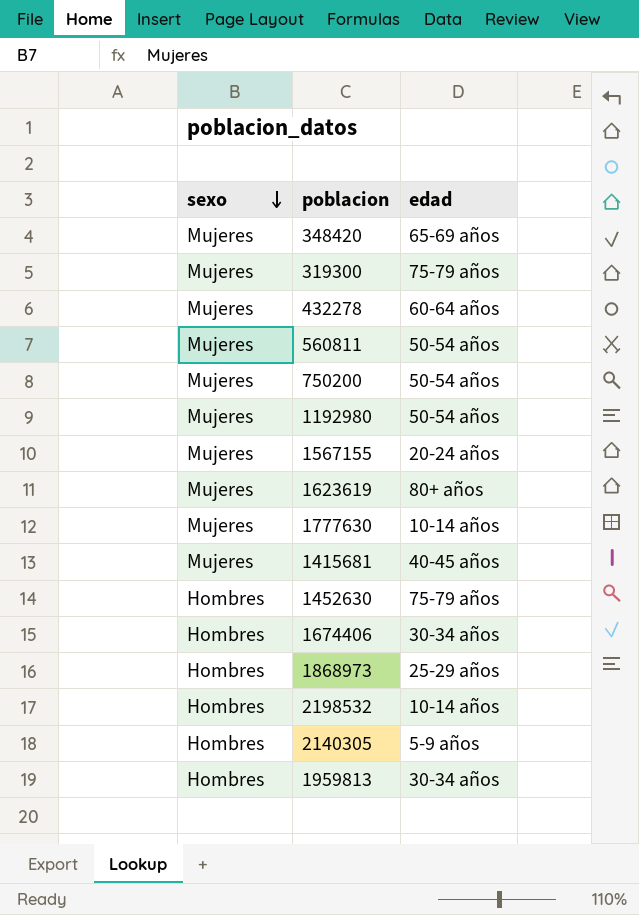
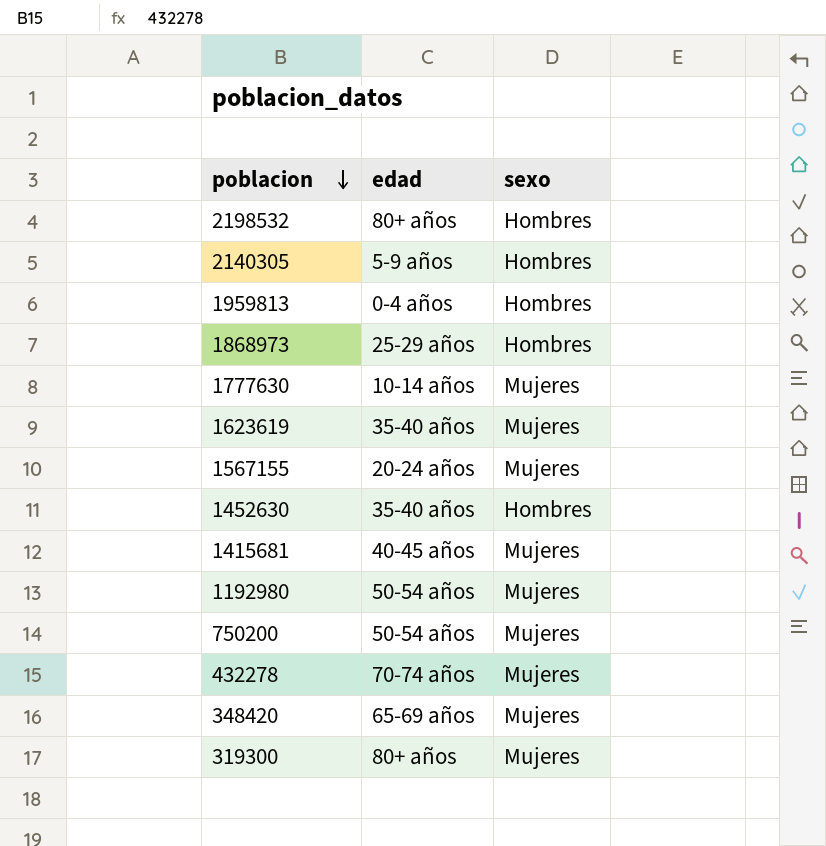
row order: sexo descending -> poblacion descending
column sexo | position: 1 -> 3
row 560811: Mujeres | 50-54 años -> none
row 1674406: Hombres | 30-34 años -> none
2198532 | edad: 10-14 años -> 80+ años
1959813 | edad: 30-34 años -> 0-4 años
1623619 | edad: 80+ años -> 35-40 años
1452630 | edad: 75-79 años -> 35-40 años
432278 | edad: 60-64 años -> 70-74 años
319300 | edad: 75-79 años -> 80+ años

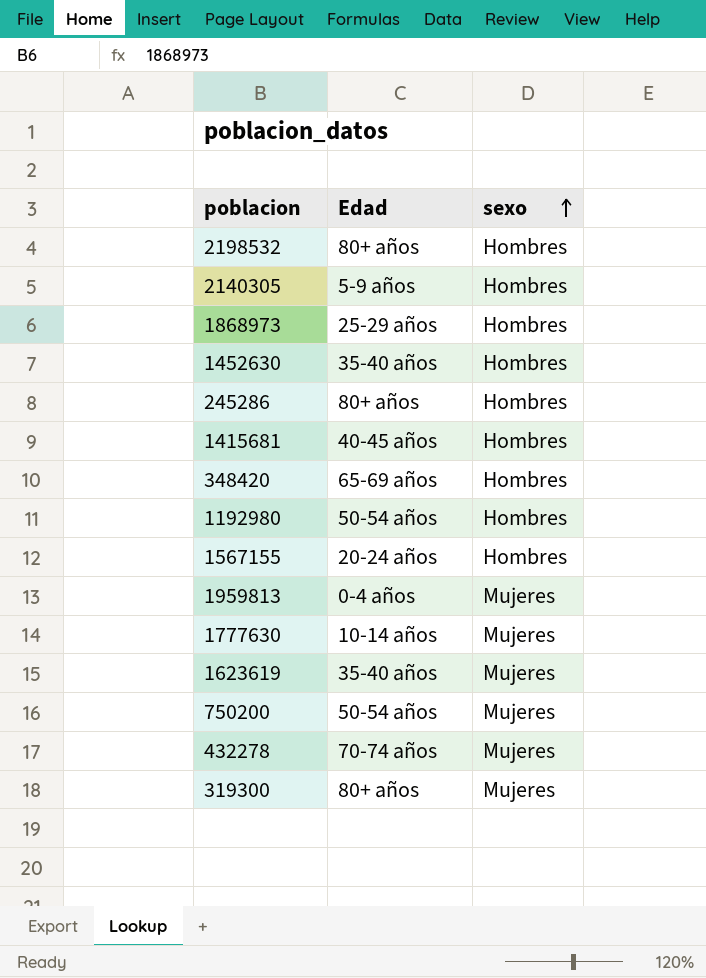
row order: poblacion descending -> sexo ascending
column name: edad -> Edad
row 245286: none -> 80+ años | Hombres
1415681 | sexo: Mujeres -> Hombres
348420 | sexo: Mujeres -> Hombres
1192980 | sexo: Mujeres -> Hombres
1567155 | sexo: Mujeres -> Hombres
1959813 | sexo: Hombres -> Mujeres

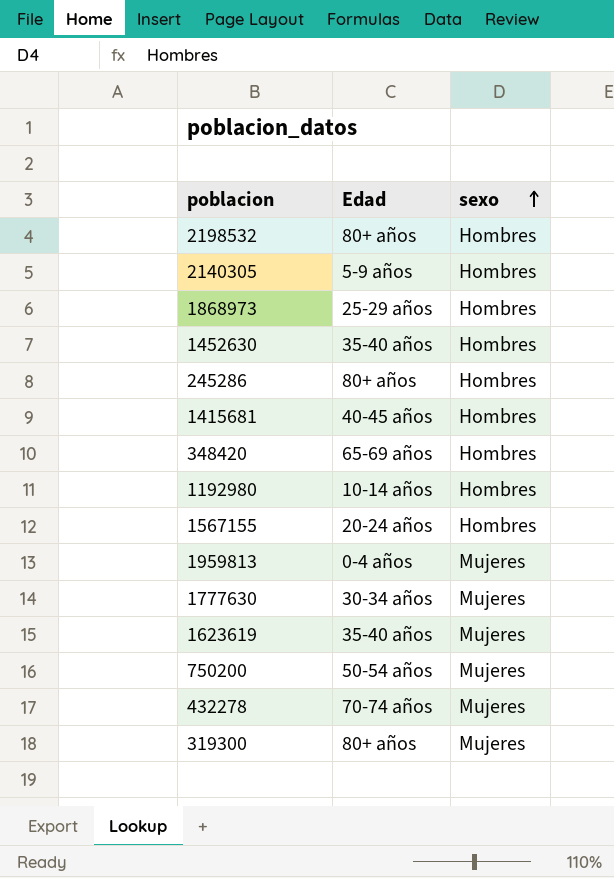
1192980 | Edad: 50-54 años -> 10-14 años
1777630 | Edad: 10-14 años -> 30-34 años

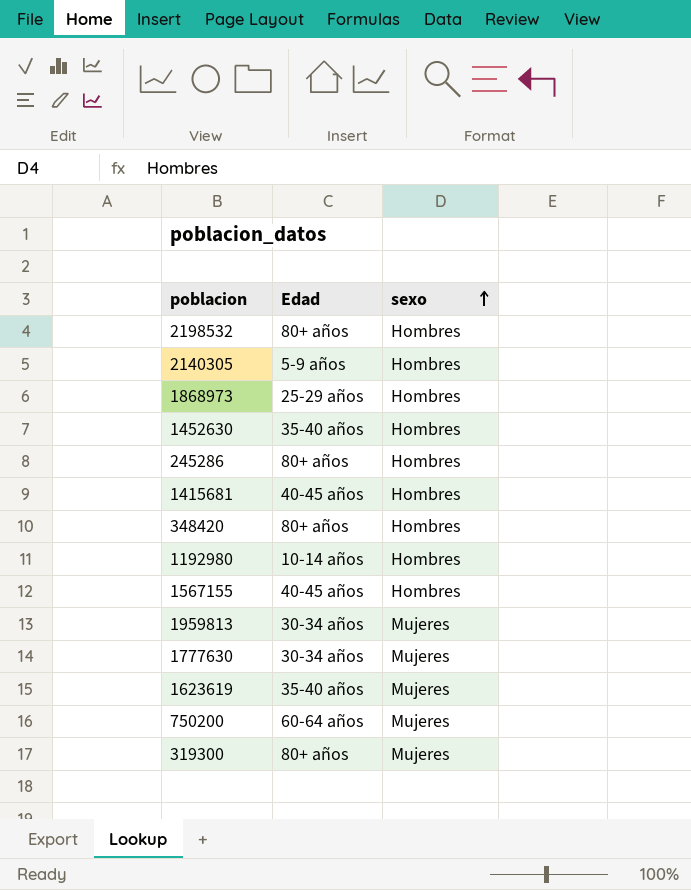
row 432278: 70-74 años | Mujeres -> none
348420 | Edad: 65-69 años -> 80+ años
1567155 | Edad: 20-24 años -> 40-45 años
1959813 | Edad: 0-4 años -> 30-34 años
750200 | Edad: 50-54 años -> 60-64 años

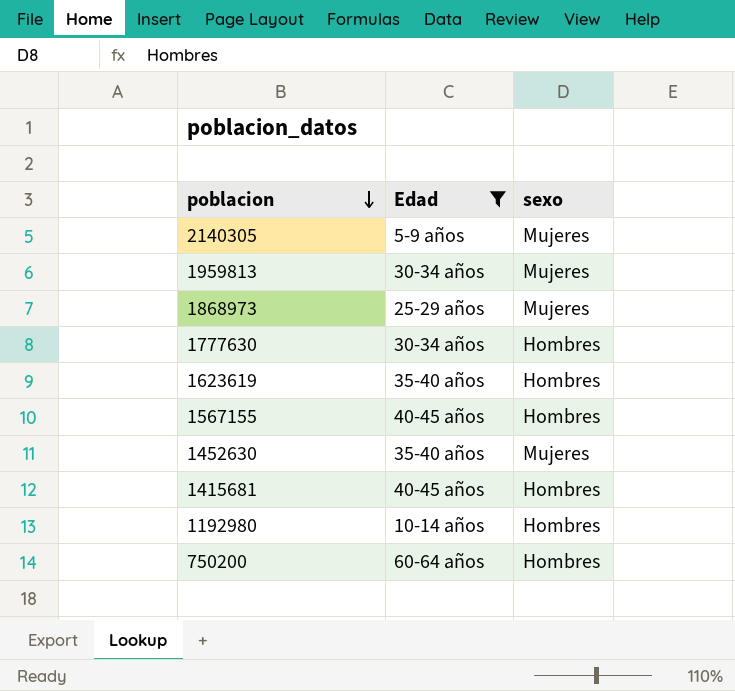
filter: none -> Edad != 80+ años
row order: sexo ascending -> poblacion descending
2140305 | sexo: Hombres -> Mujeres
1868973 | sexo: Hombres -> Mujeres
1777630 | sexo: Mujeres -> Hombres
1623619 | sexo: Mujeres -> Hombres
1452630 | sexo: Hombres -> Mujeres
750200 | sexo: Mujeres -> Hombres

